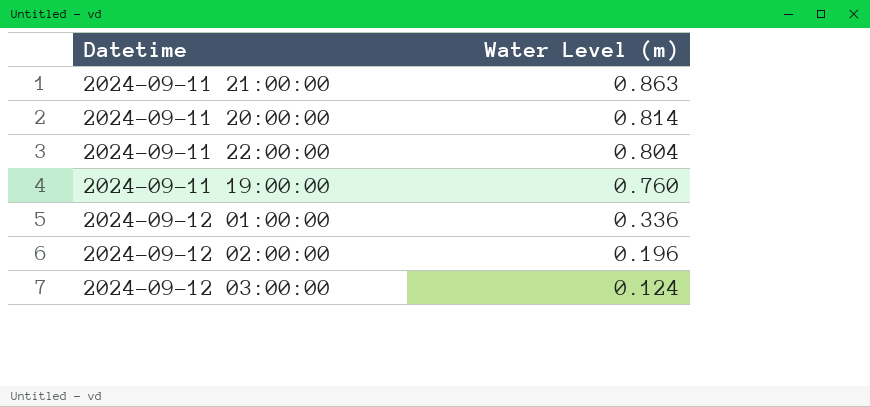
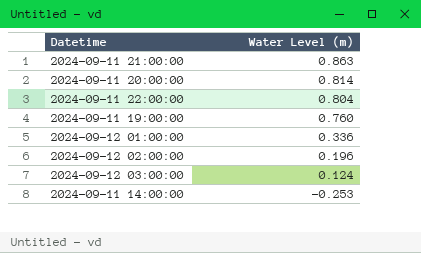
row 2024-09-11 14:00:00: none -> -0.253

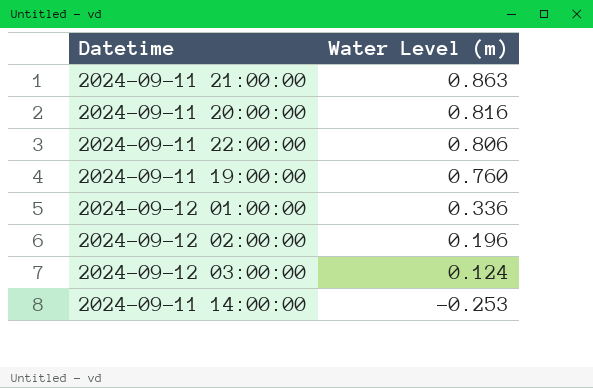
2024-09-11 20:00:00 | Water Level (m): 0.814 -> 0.816
2024-09-11 22:00:00 | Water Level (m): 0.804 -> 0.806

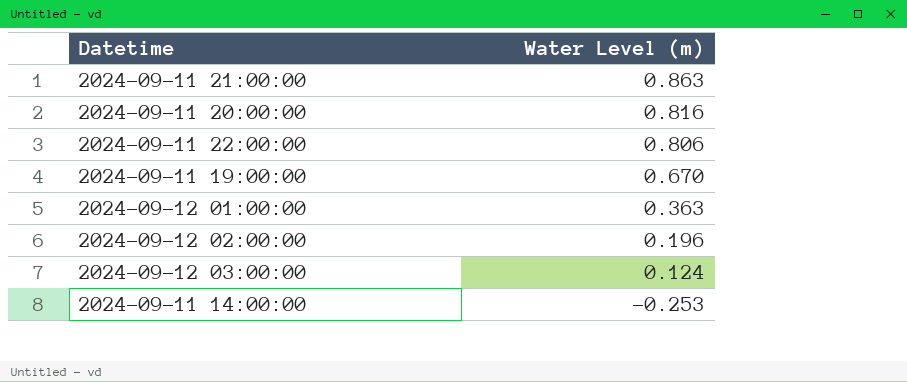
2024-09-11 19:00:00 | Water Level (m): 0.760 -> 0.670
2024-09-12 01:00:00 | Water Level (m): 0.336 -> 0.363

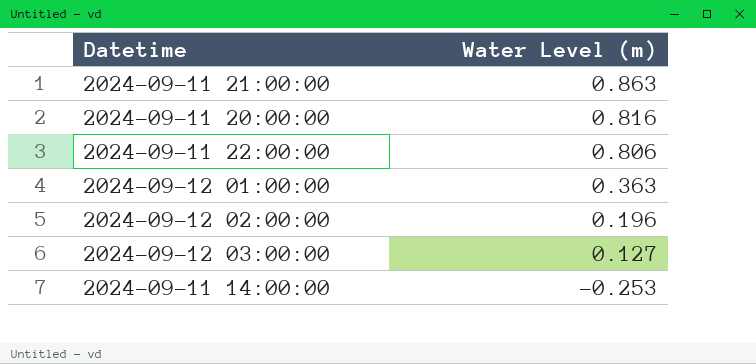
row 2024-09-11 19:00:00: 0.670 -> none
2024-09-12 03:00:00 | Water Level (m): 0.124 -> 0.127

